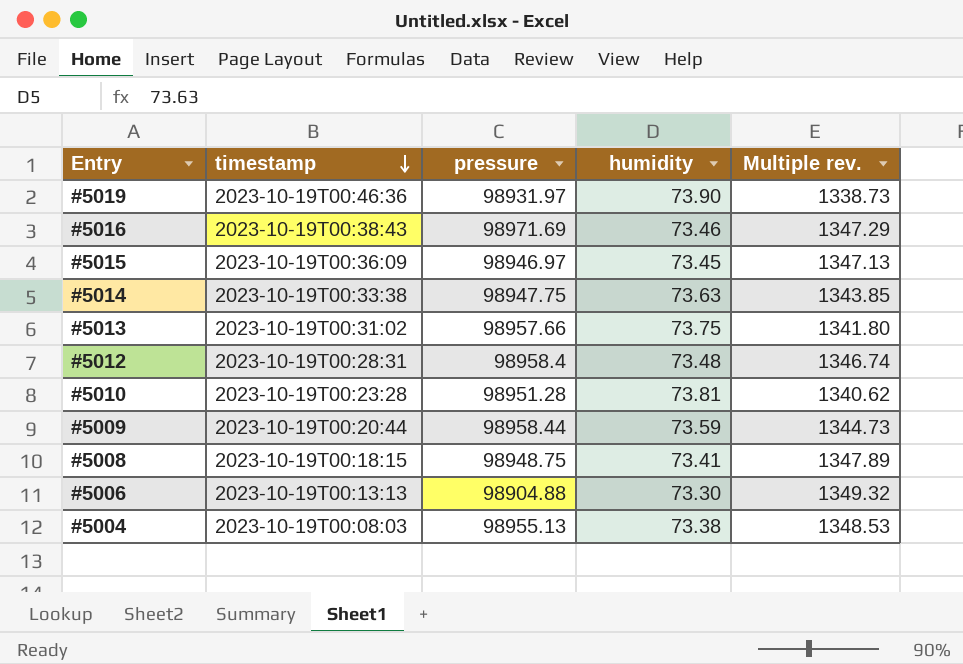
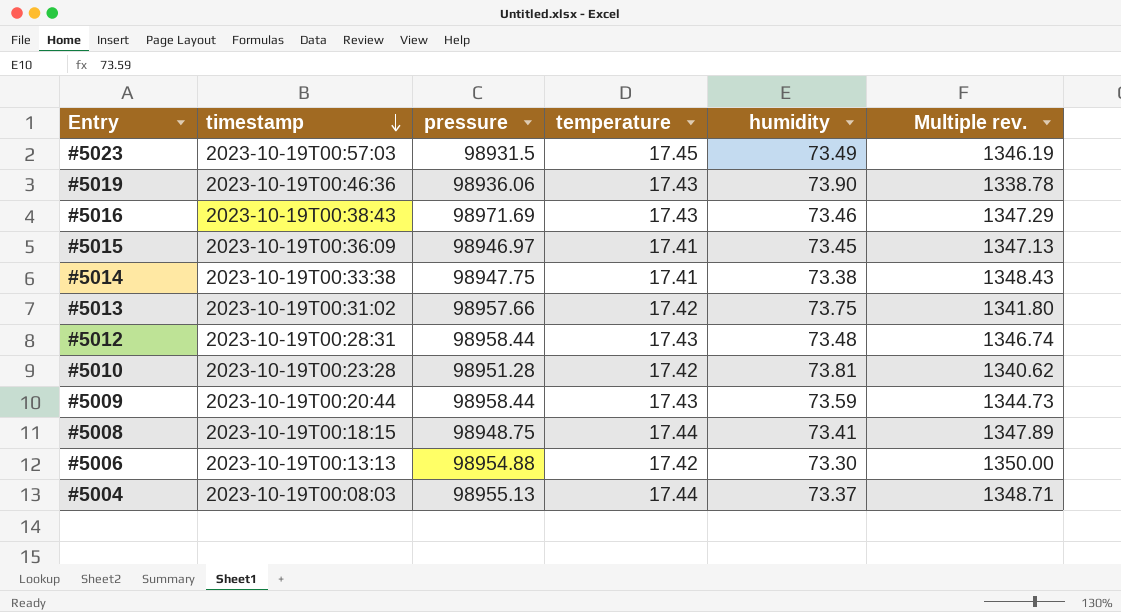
column temperature | position: none -> 4
row #5023: none -> 2023-10-19T00:57:03 | 98931.5 | 17.45 | 73.49 | 1346.19
#5019 | pressure: 98931.97 -> 98936.06
#5019 | Multiple rev.: 1338.73 -> 1338.78
#5014 | humidity: 73.63 -> 73.38
#5014 | Multiple rev.: 1343.85 -> 1348.43
#5012 | pressure: 98958.4 -> 98958.44
#5006 | pressure: 98904.88 -> 98954.88
#5006 | Multiple rev.: 1349.32 -> 1350.00
#5004 | humidity: 73.38 -> 73.37
#5004 | Multiple rev.: 1348.53 -> 1348.71

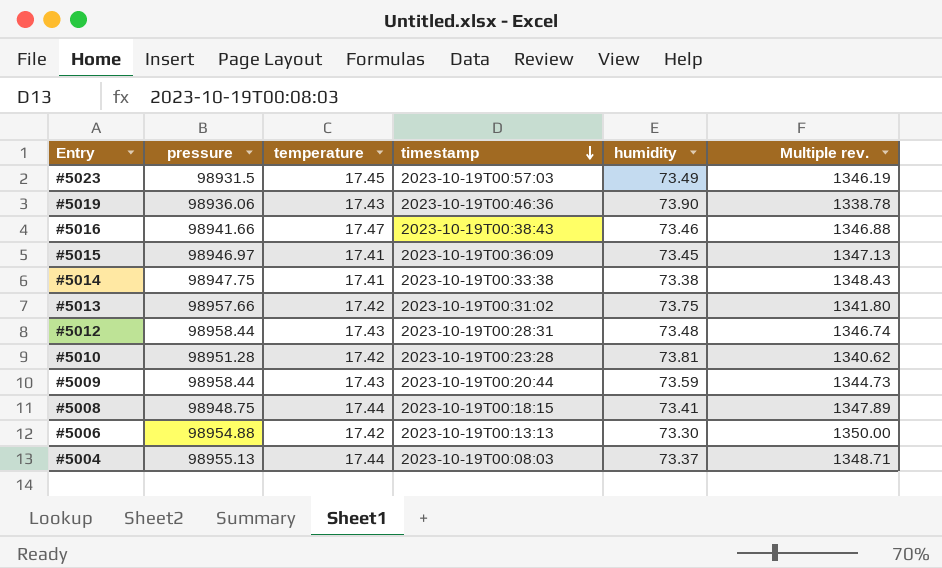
column timestamp | position: 2 -> 4
#5016 | pressure: 98971.69 -> 98941.66
#5016 | temperature: 17.43 -> 17.47
#5016 | Multiple rev.: 1347.29 -> 1346.88

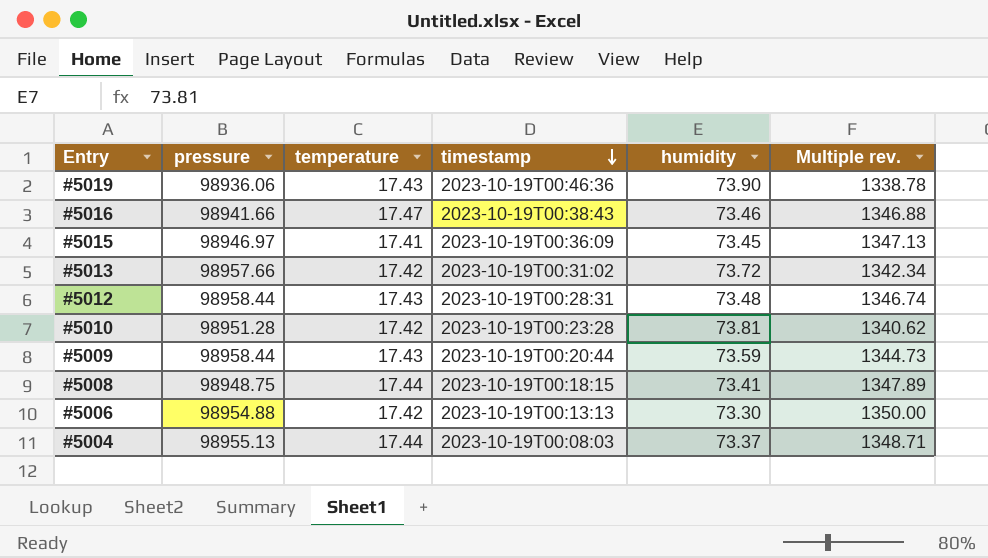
row #5023: 98931.5 | 17.45 | 2023-10-19T00:57:03 | 73.49 | 1346.19 -> none
row #5014: 98947.75 | 17.41 | 2023-10-19T00:33:38 | 73.38 | 1348.43 -> none
#5013 | humidity: 73.75 -> 73.72
#5013 | Multiple rev.: 1341.80 -> 1342.34

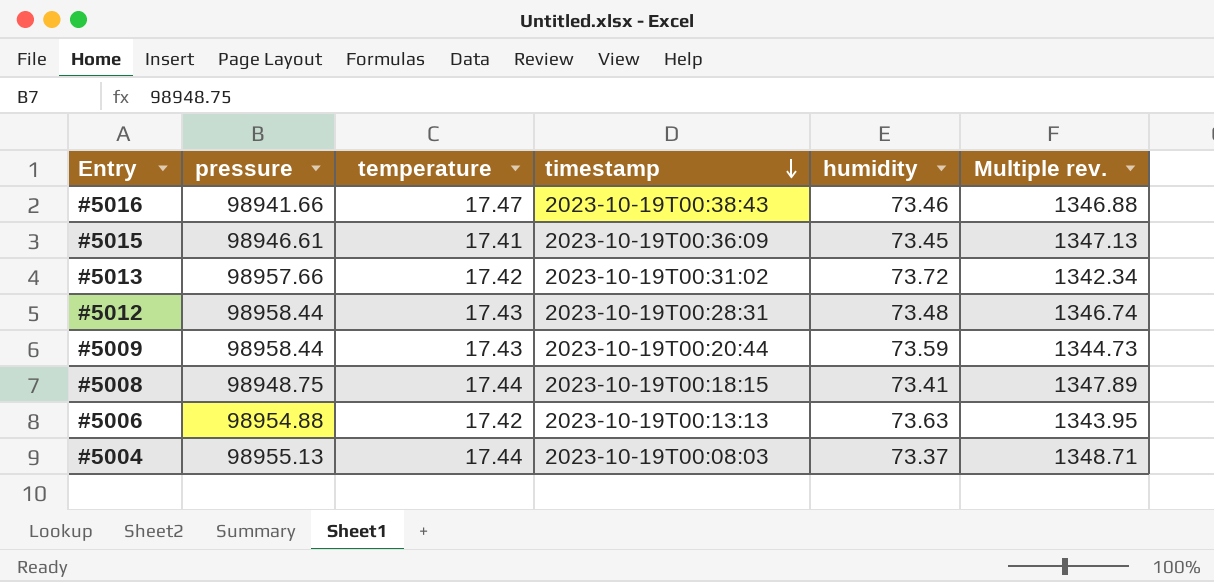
row #5019: 98936.06 | 17.43 | 2023-10-19T00:46:36 | 73.90 | 1338.78 -> none
row #5010: 98951.28 | 17.42 | 2023-10-19T00:23:28 | 73.81 | 1340.62 -> none
#5015 | pressure: 98946.97 -> 98946.61
#5006 | humidity: 73.30 -> 73.63
#5006 | Multiple rev.: 1350.00 -> 1343.95

